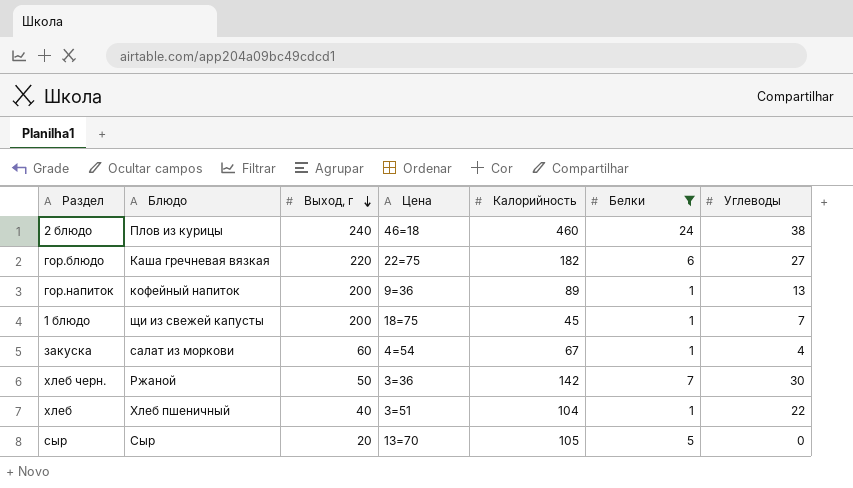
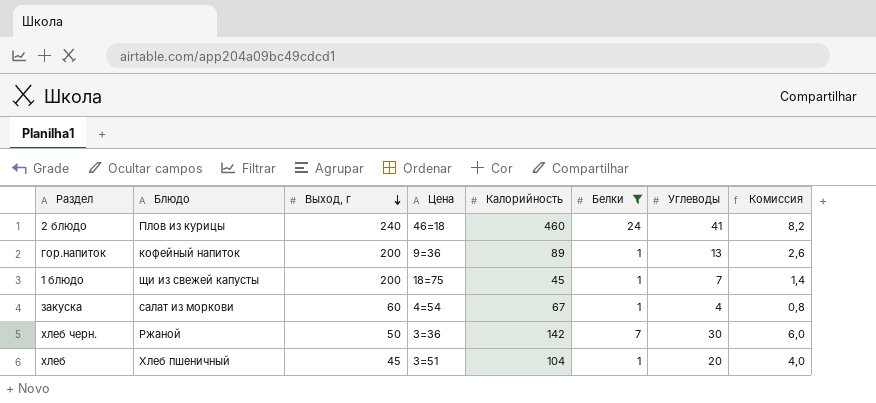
column Комиссия | formula: none -> [Углеводы] * 0,2
row гор.блюдо: Каша гречневая вязкая | 220 | 22=75 | 182 | 6 | 27 -> none
row сыр: Сыр | 20 | 13=70 | 105 | 5 | 0 -> none
2 блюдо | Углеводы: 38 -> 41
хлеб | Выход, г: 40 -> 45
хлеб | Углеводы: 22 -> 20

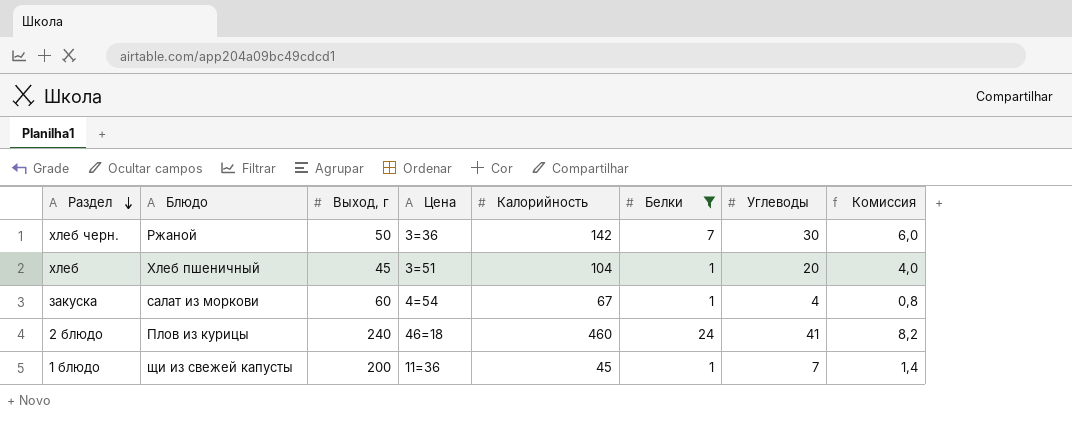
row order: Выход, г descending -> Раздел descending
row гор.напиток: кофейный напиток | 200 | 9=36 | 89 | 1 | 13 | 2,6 -> none
1 блюдо | Цена: 18=75 -> 11=36

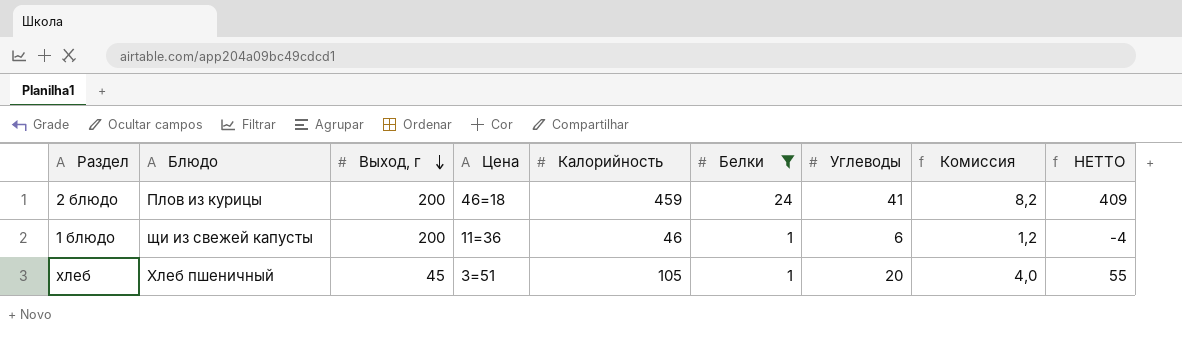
row order: Раздел descending -> Выход, г descending
column НЕТТО | formula: none -> [Калорийность] - 50
row хлеб черн.: Ржаной | 50 | 3=36 | 142 | 7 | 30 | 6,0 -> none
row закуска: салат из моркови | 60 | 4=54 | 67 | 1 | 4 | 0,8 -> none
2 блюдо | Выход, г: 240 -> 200
2 блюдо | Калорийность: 460 -> 459
1 блюдо | Калорийность: 45 -> 46
1 блюдо | Углеводы: 7 -> 6
1 блюдо | Комиссия: 1,4 -> 1,2
хлеб | Калорийность: 104 -> 105

